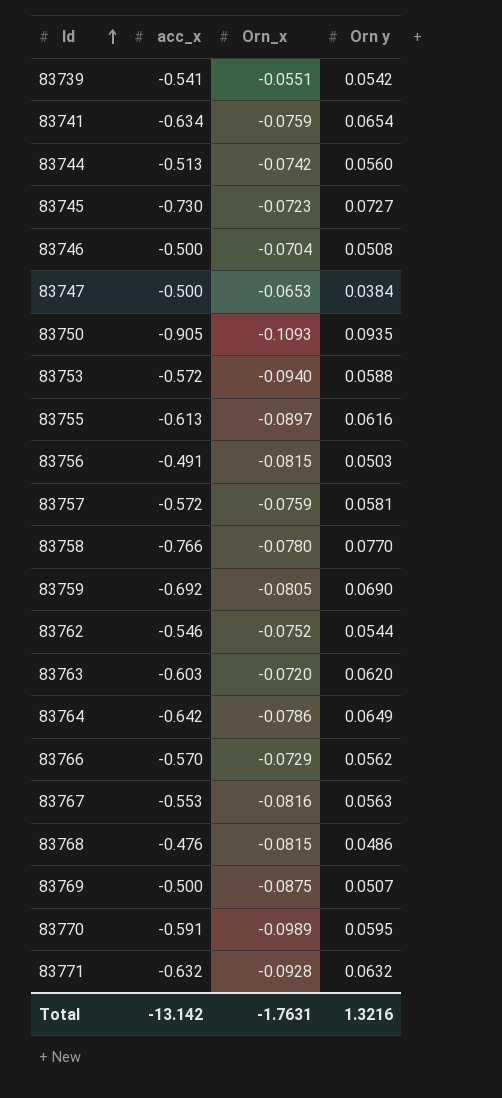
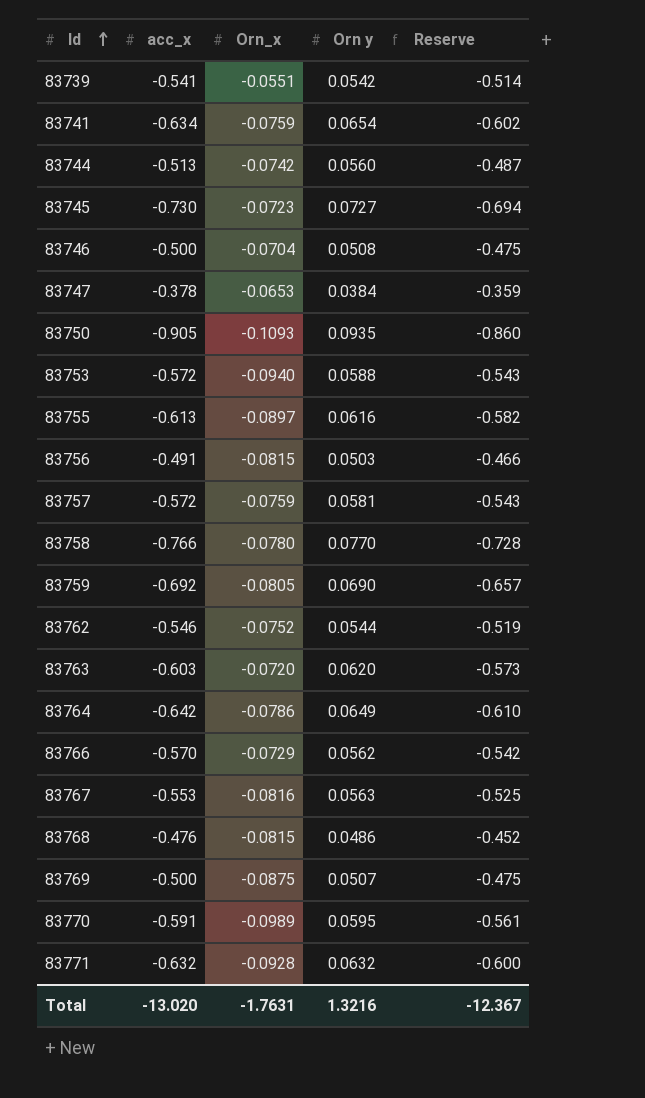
column Reserve | formula: none -> [acc_x] * 0.95
83747 | acc_x: -0.500 -> -0.378
Total | acc_x: -13.142 -> -13.020

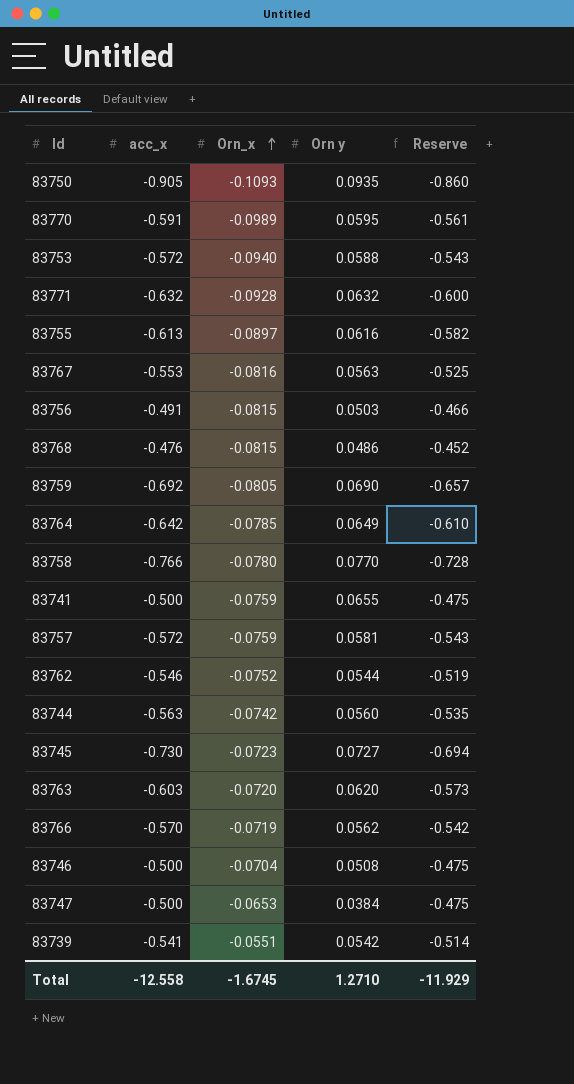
row order: Id ascending -> Orn_x ascending
row 83769: -0.500 | -0.0875 | 0.0507 | -0.475 -> none
83764 | Orn_x: -0.0786 -> -0.0785
83741 | acc_x: -0.634 -> -0.500
83741 | Orn y: 0.0654 -> 0.0655
83741 | Reserve: -0.602 -> -0.475
83744 | acc_x: -0.513 -> -0.563
83744 | Reserve: -0.487 -> -0.535
83766 | Orn_x: -0.0729 -> -0.0719
83747 | acc_x: -0.378 -> -0.500
83747 | Reserve: -0.359 -> -0.475
Total | acc_x: -13.020 -> -12.558
Total | Orn_x: -1.7631 -> -1.6745
Total | Orn y: 1.3216 -> 1.2710
Total | Reserve: -12.367 -> -11.929

